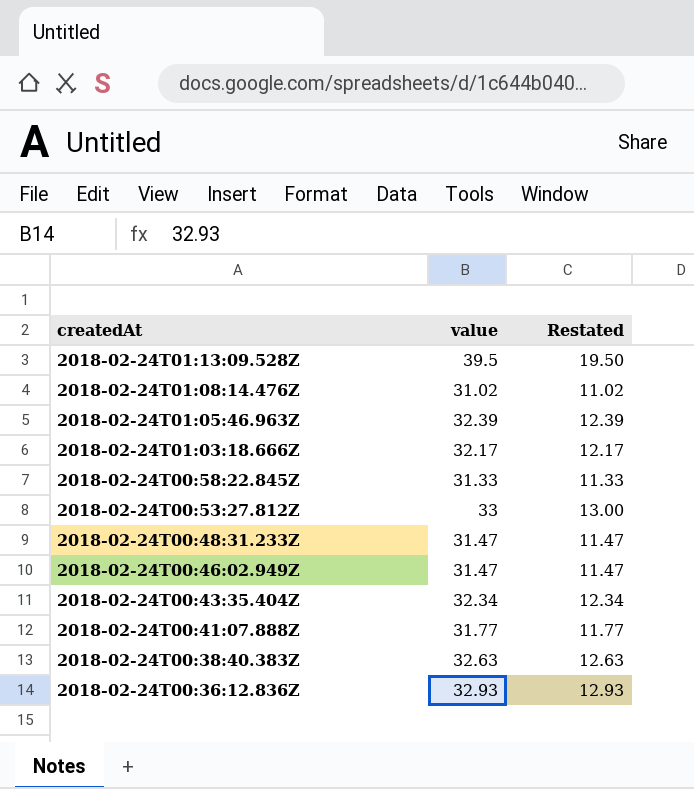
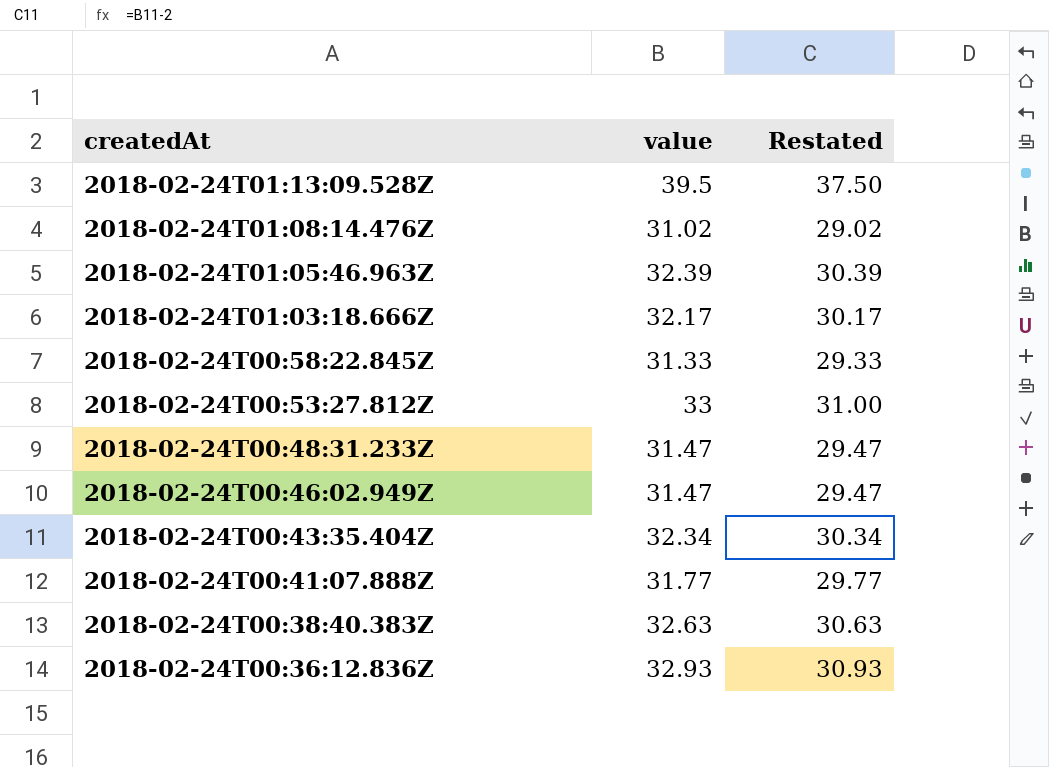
column Restated | formula: [value] - 20 -> [value] - 2

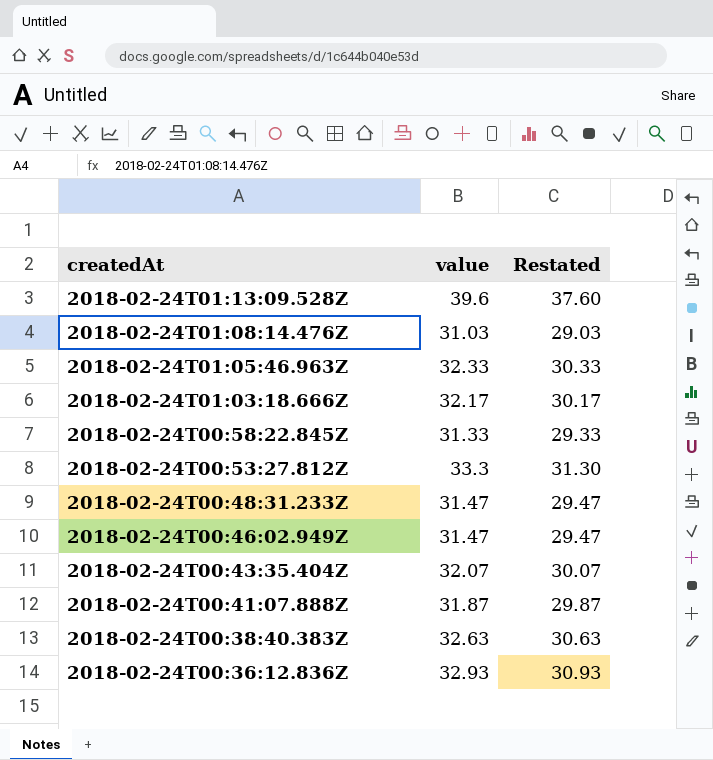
2018-02-24T01:13:09.528Z | value: 39.5 -> 39.6
2018-02-24T01:13:09.528Z | Restated: 37.50 -> 37.60
2018-02-24T01:08:14.476Z | value: 31.02 -> 31.03
2018-02-24T01:08:14.476Z | Restated: 29.02 -> 29.03
2018-02-24T01:05:46.963Z | value: 32.39 -> 32.33
2018-02-24T01:05:46.963Z | Restated: 30.39 -> 30.33
2018-02-24T00:53:27.812Z | value: 33 -> 33.3
2018-02-24T00:53:27.812Z | Restated: 31.00 -> 31.30
2018-02-24T00:43:35.404Z | value: 32.34 -> 32.07
2018-02-24T00:43:35.404Z | Restated: 30.34 -> 30.07
2018-02-24T00:41:07.888Z | value: 31.77 -> 31.87
2018-02-24T00:41:07.888Z | Restated: 29.77 -> 29.87

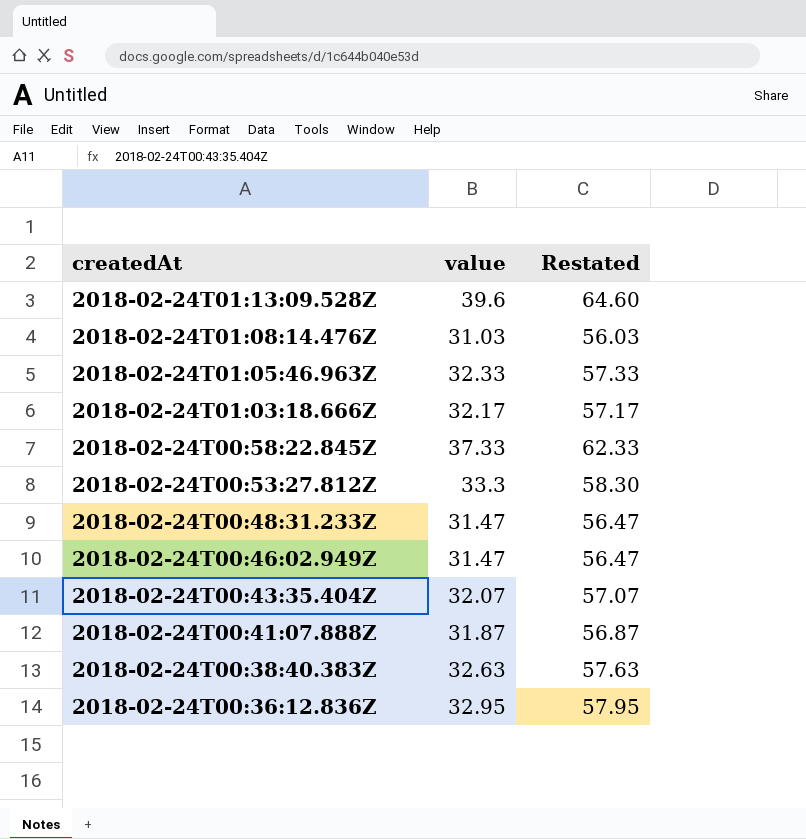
column Restated | formula: [value] - 2 -> [value] + 25
2018-02-24T00:58:22.845Z | value: 31.33 -> 37.33
2018-02-24T00:36:12.836Z | value: 32.93 -> 32.95

